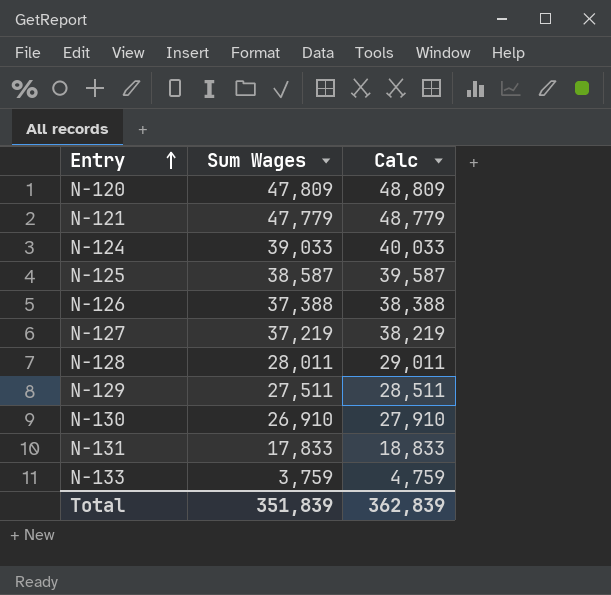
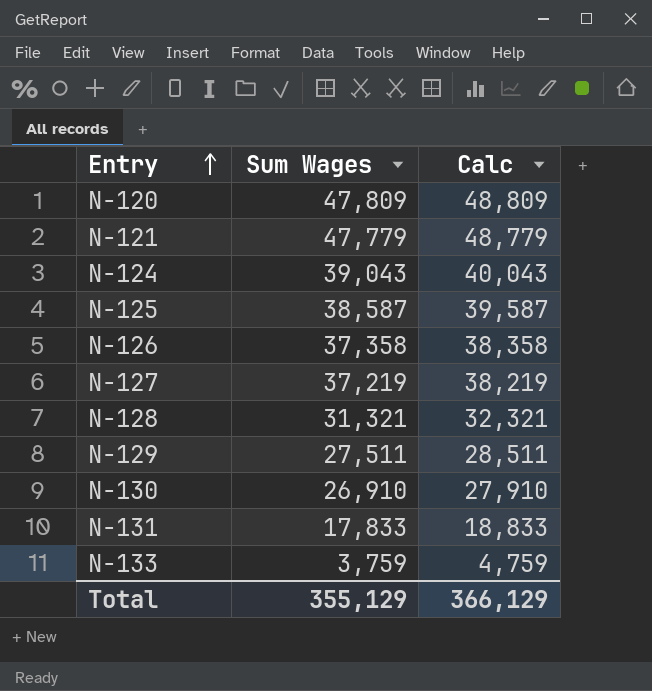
N-124 | Sum Wages: 39,033 -> 39,043
N-124 | Calc: 40,033 -> 40,043
N-126 | Sum Wages: 37,388 -> 37,358
N-126 | Calc: 38,388 -> 38,358
N-128 | Sum Wages: 28,011 -> 31,321
N-128 | Calc: 29,011 -> 32,321
Total | Sum Wages: 351,839 -> 355,129
Total | Calc: 362,839 -> 366,129

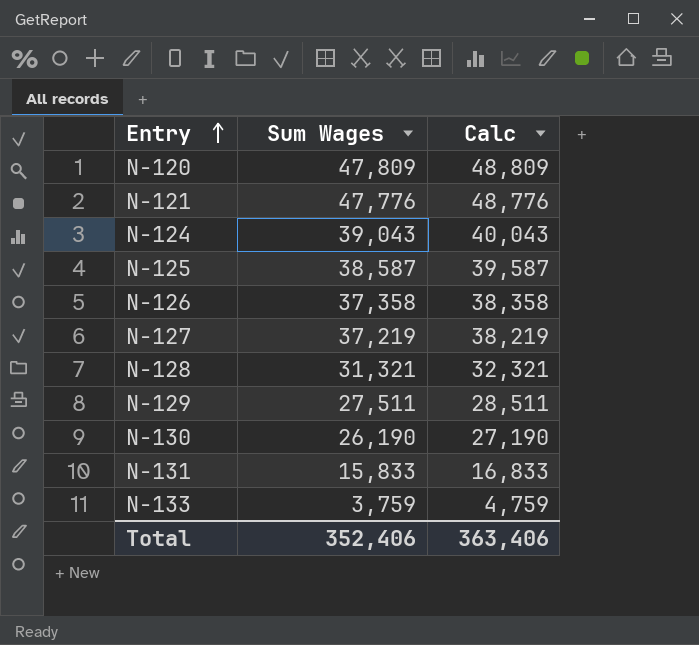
N-121 | Sum Wages: 47,779 -> 47,776
N-121 | Calc: 48,779 -> 48,776
N-130 | Sum Wages: 26,910 -> 26,190
N-130 | Calc: 27,910 -> 27,190
N-131 | Sum Wages: 17,833 -> 15,833
N-131 | Calc: 18,833 -> 16,833
Total | Sum Wages: 355,129 -> 352,406
Total | Calc: 366,129 -> 363,406

